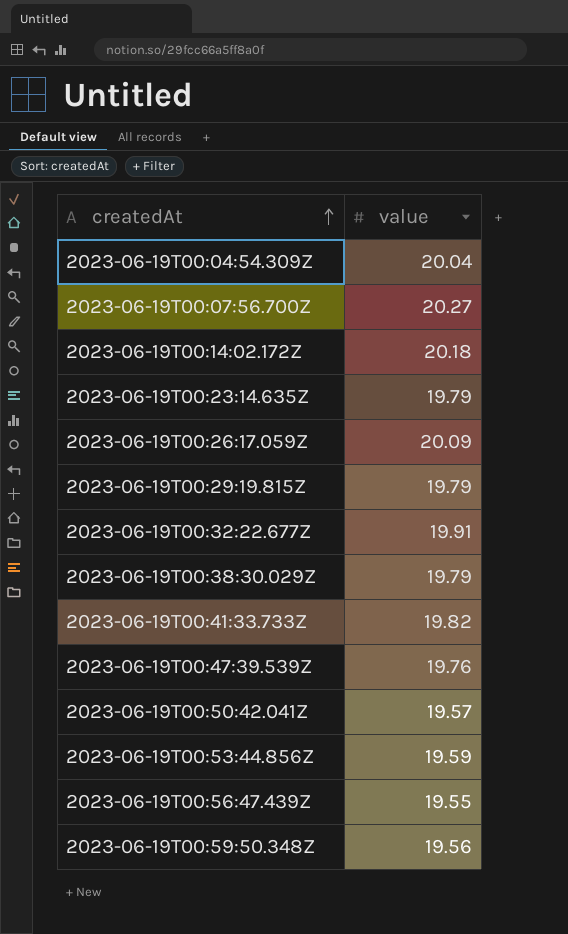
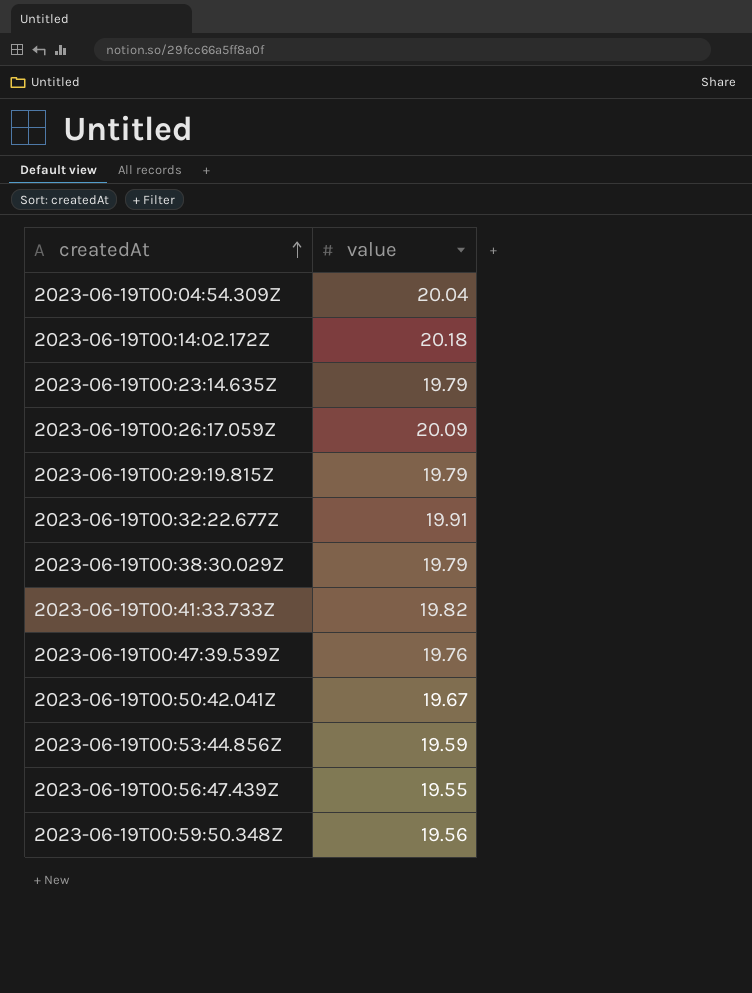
row 2023-06-19T00:07:56.700Z: 20.27 -> none
2023-06-19T00:50:42.041Z | value: 19.57 -> 19.67

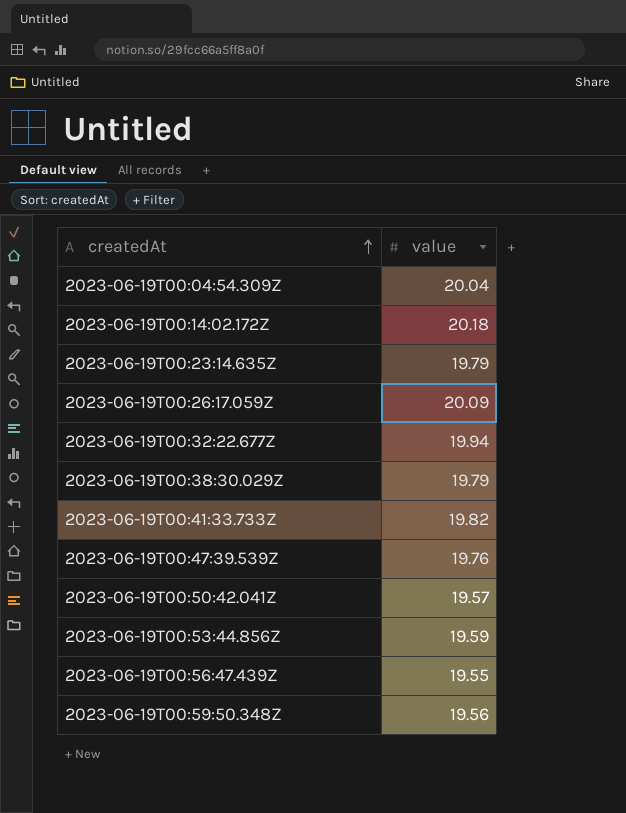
row 2023-06-19T00:29:19.815Z: 19.79 -> none
2023-06-19T00:32:22.677Z | value: 19.91 -> 19.94
2023-06-19T00:50:42.041Z | value: 19.67 -> 19.57

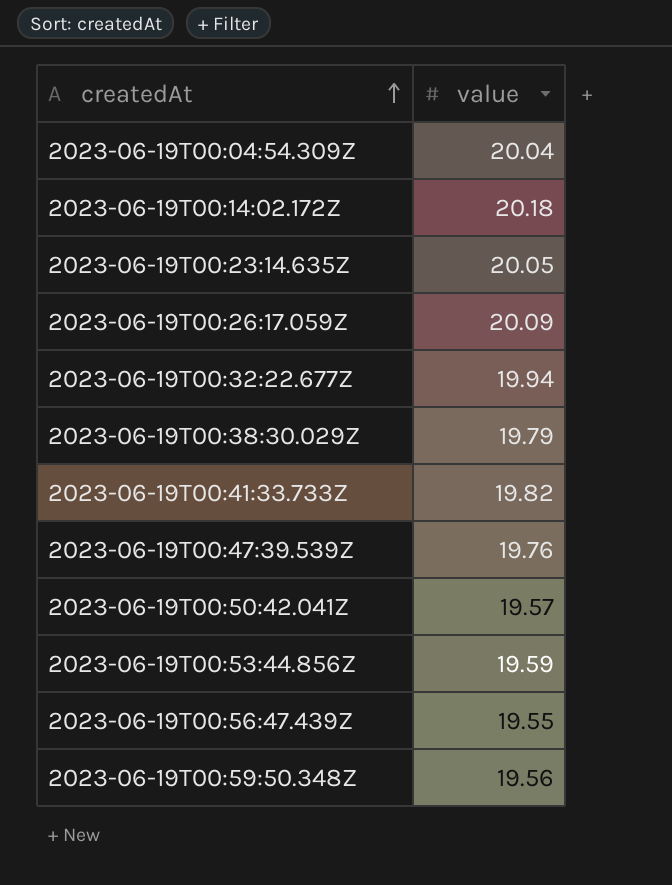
2023-06-19T00:23:14.635Z | value: 19.79 -> 20.05

